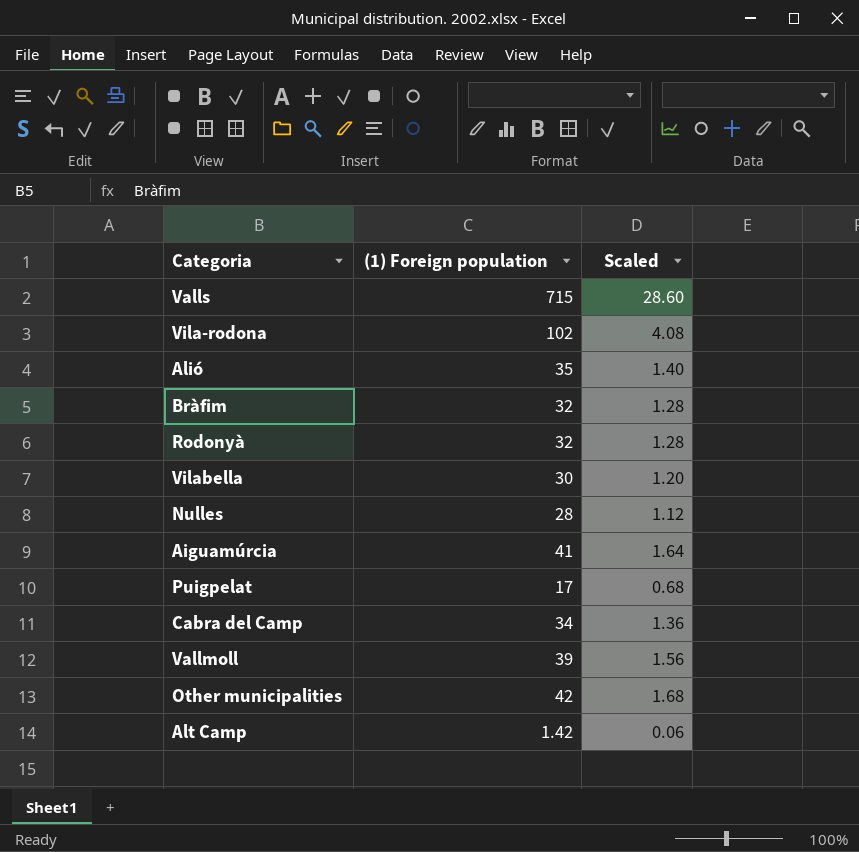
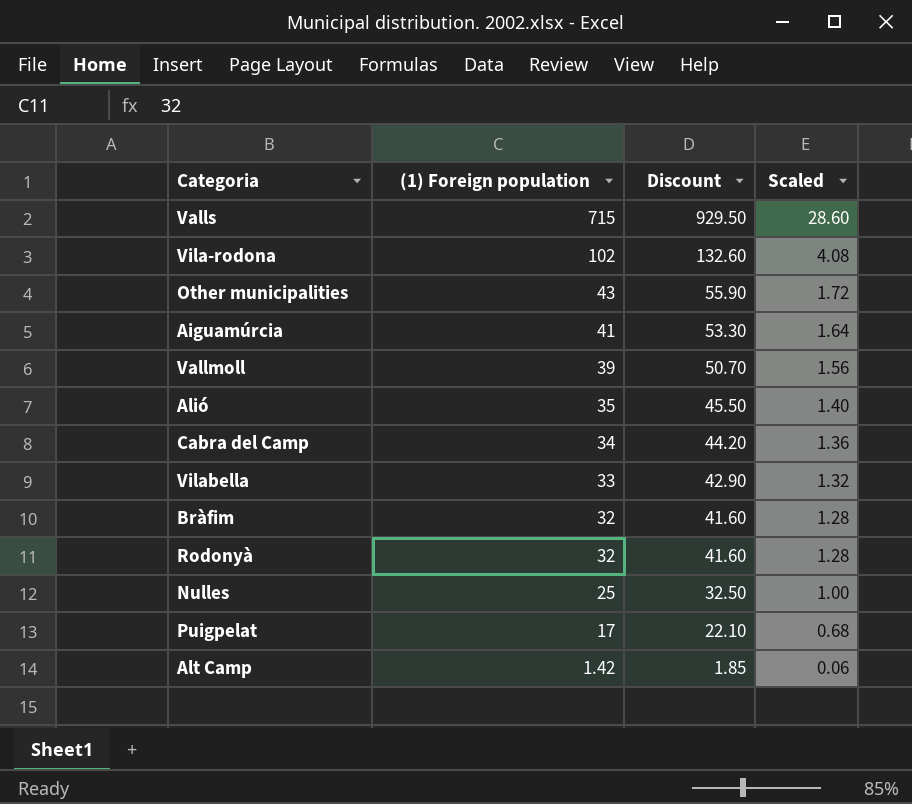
row order: none -> (1) Foreign population descending
column Discount | formula: none -> [(1) Foreign population] * 1.3
Other municipalities | (1) Foreign population: 42 -> 43
Other municipalities | Scaled: 1.68 -> 1.72
Vilabella | (1) Foreign population: 30 -> 33
Vilabella | Scaled: 1.20 -> 1.32
Nulles | (1) Foreign population: 28 -> 25
Nulles | Scaled: 1.12 -> 1.00

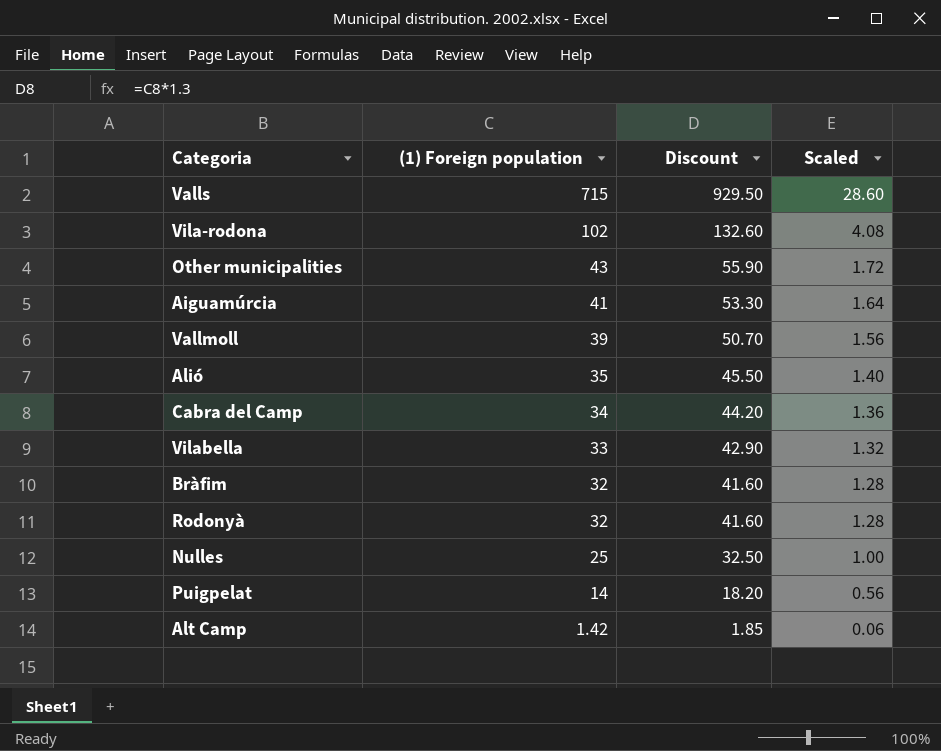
Puigpelat | (1) Foreign population: 17 -> 14
Puigpelat | Discount: 22.10 -> 18.20
Puigpelat | Scaled: 0.68 -> 0.56

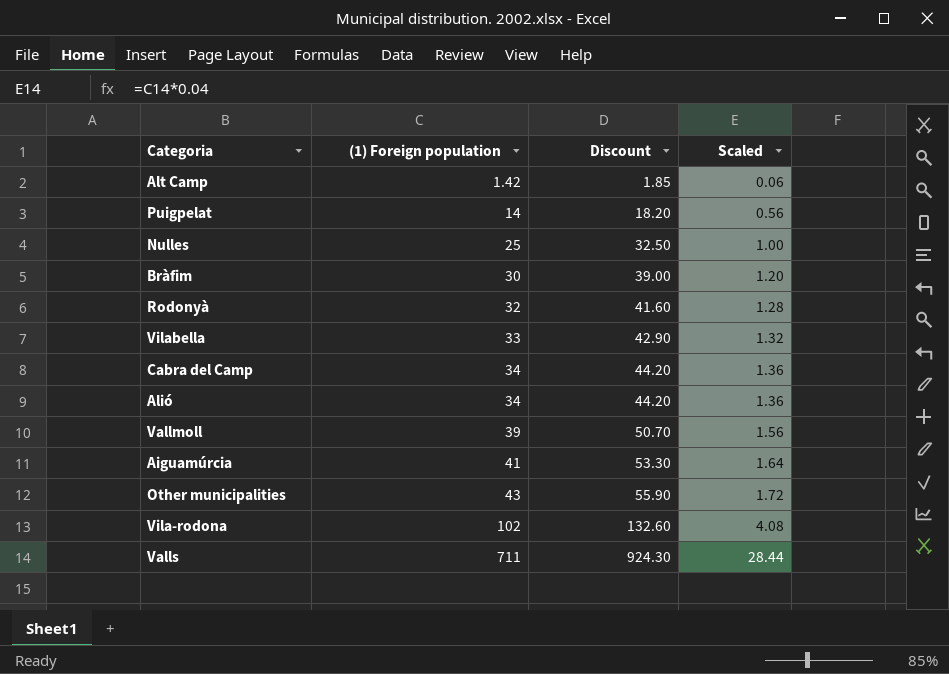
row order: (1) Foreign population descending -> (1) Foreign population ascending
Bràfim | (1) Foreign population: 32 -> 30
Bràfim | Discount: 41.60 -> 39.00
Bràfim | Scaled: 1.28 -> 1.20
Alió | (1) Foreign population: 35 -> 34
Alió | Discount: 45.50 -> 44.20
Alió | Scaled: 1.40 -> 1.36
Valls | (1) Foreign population: 715 -> 711
Valls | Discount: 929.50 -> 924.30
Valls | Scaled: 28.60 -> 28.44

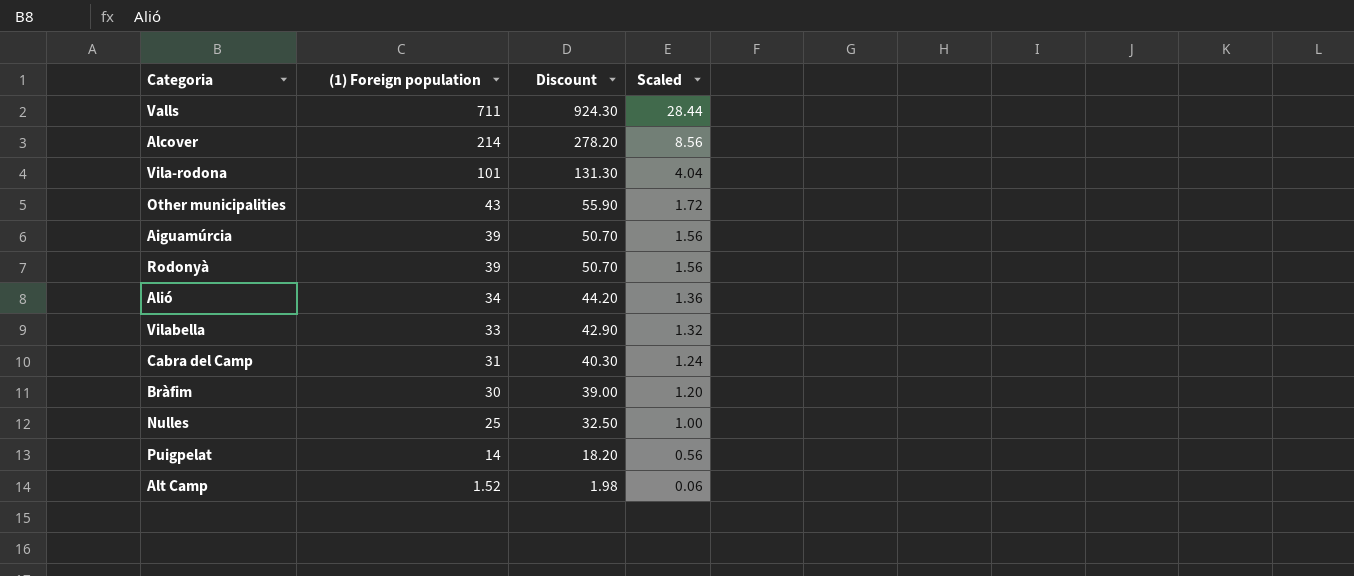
row order: (1) Foreign population ascending -> (1) Foreign population descending
row Vallmoll: 39 | 50.70 | 1.56 -> none
row Alcover: none -> 214 | 278.20 | 8.56
Vila-rodona | (1) Foreign population: 102 -> 101
Vila-rodona | Discount: 132.60 -> 131.30
Vila-rodona | Scaled: 4.08 -> 4.04
Aiguamúrcia | (1) Foreign population: 41 -> 39
Aiguamúrcia | Discount: 53.30 -> 50.70
Aiguamúrcia | Scaled: 1.64 -> 1.56
Rodonyà | (1) Foreign population: 32 -> 39
Rodonyà | Discount: 41.60 -> 50.70
Rodonyà | Scaled: 1.28 -> 1.56
Cabra del Camp | (1) Foreign population: 34 -> 31
Cabra del Camp | Discount: 44.20 -> 40.30
Cabra del Camp | Scaled: 1.36 -> 1.24
Alt Camp | (1) Foreign population: 1.42 -> 1.52
Alt Camp | Discount: 1.85 -> 1.98

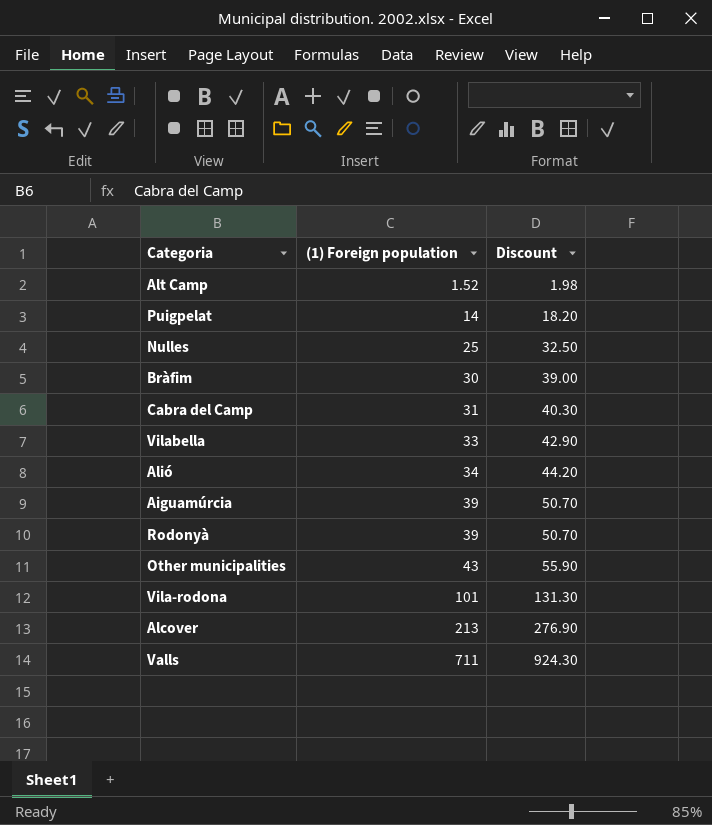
row order: (1) Foreign population descending -> (1) Foreign population ascending
column Scaled | formula: [(1) Foreign population] * 0.04 -> none
Alcover | (1) Foreign population: 214 -> 213
Alcover | Discount: 278.20 -> 276.90

